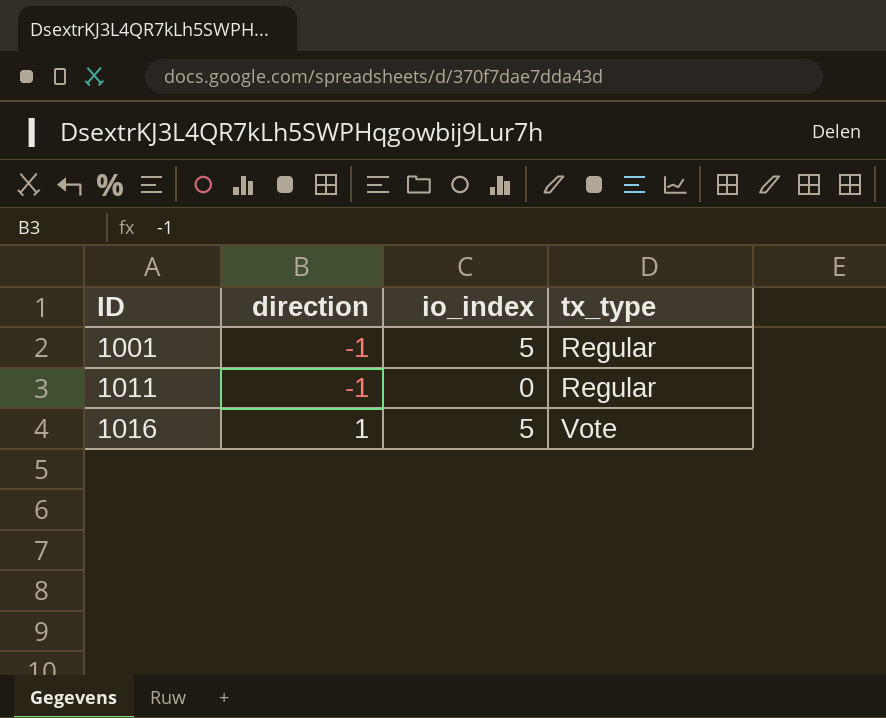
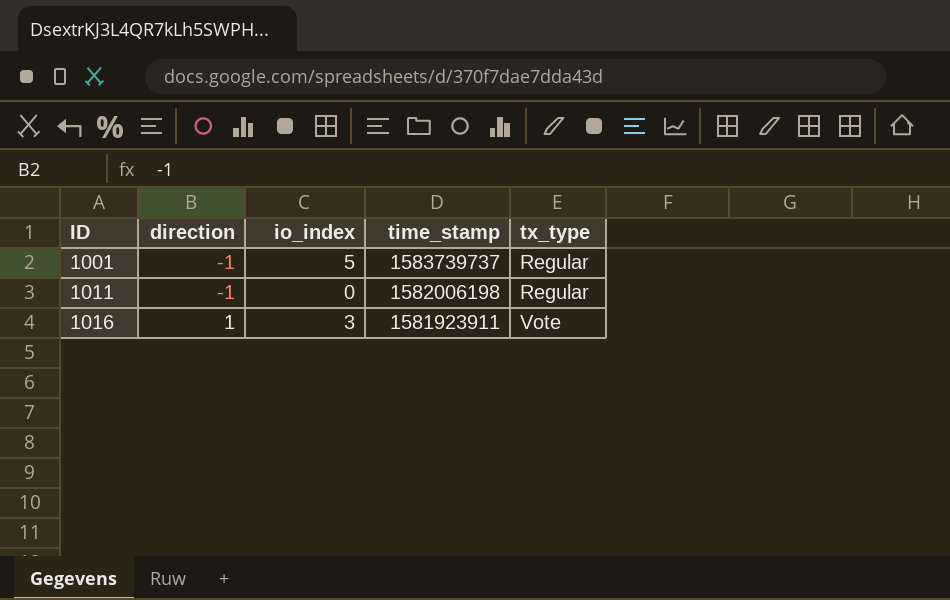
column time_stamp | position: none -> 4
1016 | io_index: 5 -> 3

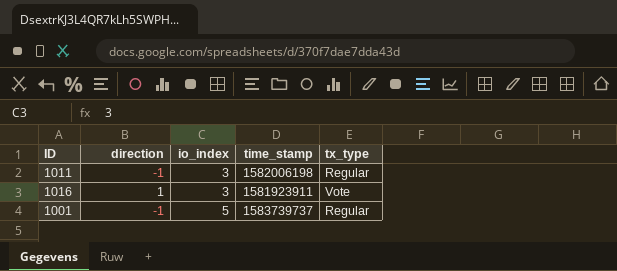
row order: ID ascending -> io_index ascending
1011 | io_index: 0 -> 3

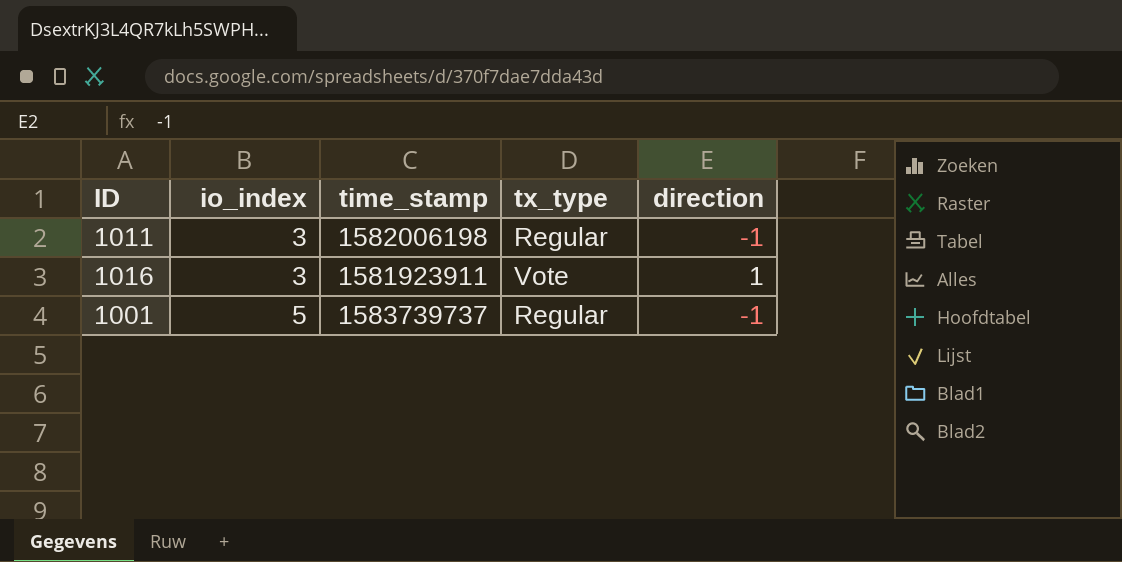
column direction | position: 2 -> 5

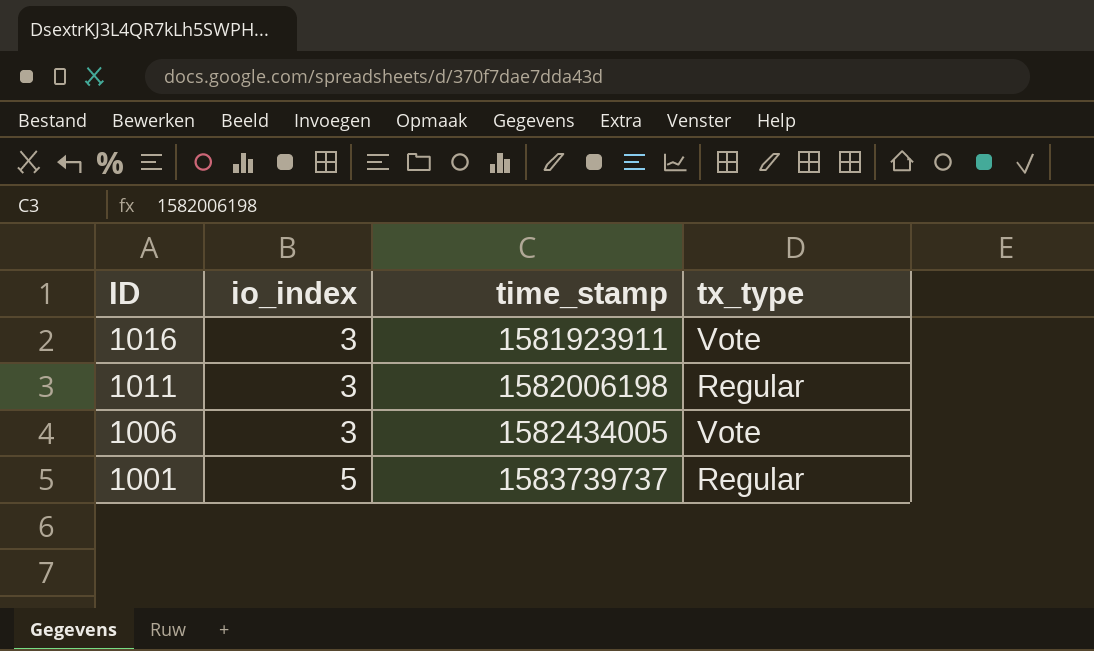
row order: io_index ascending -> ID descending
column direction | position: 5 -> none
row 1006: none -> 3 | 1582434005 | Vote

